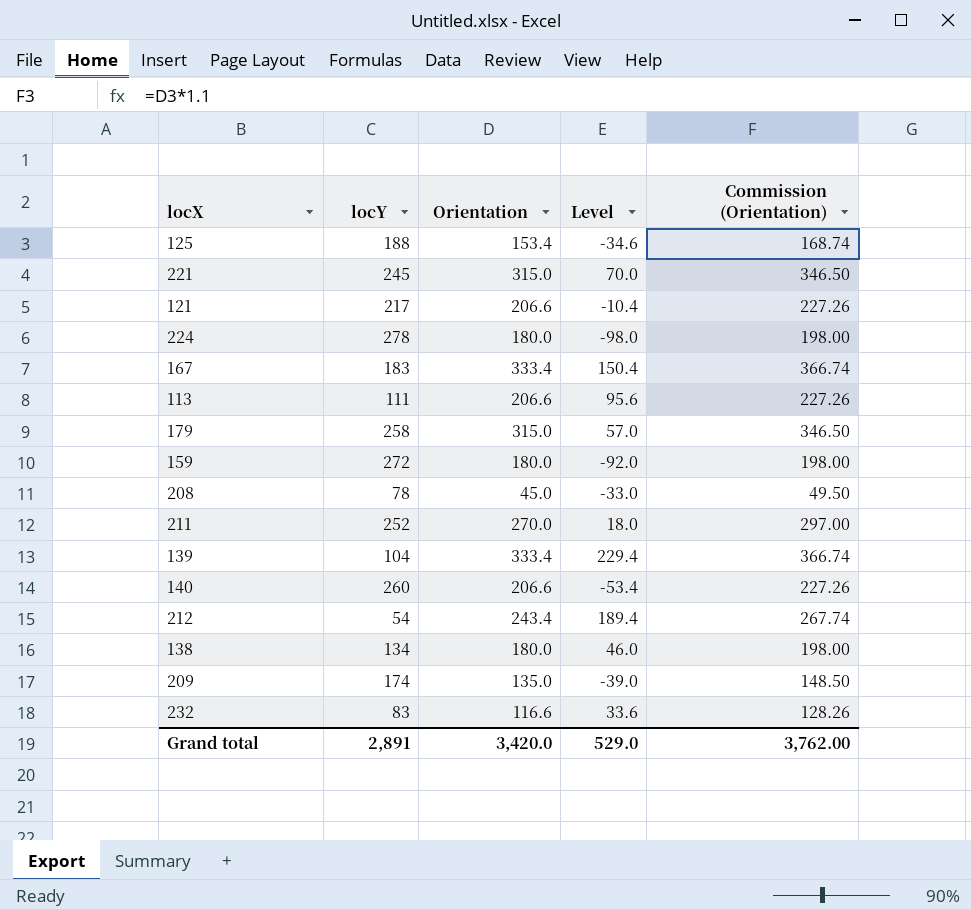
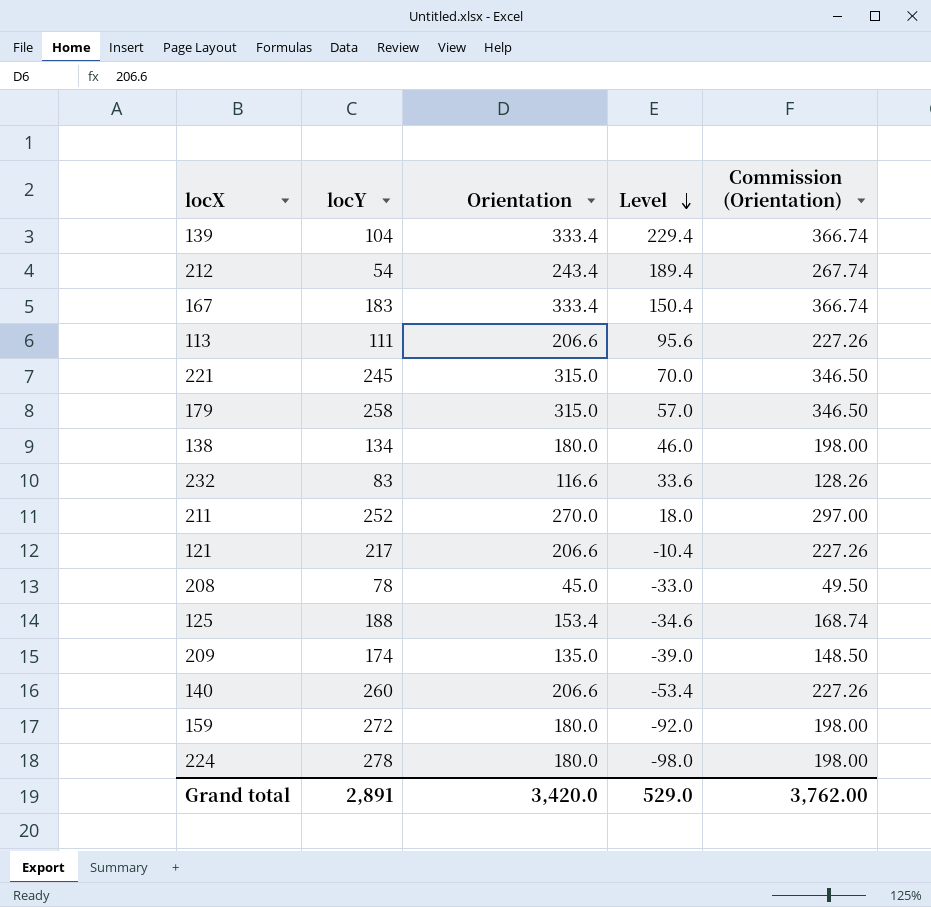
row order: none -> Level descending

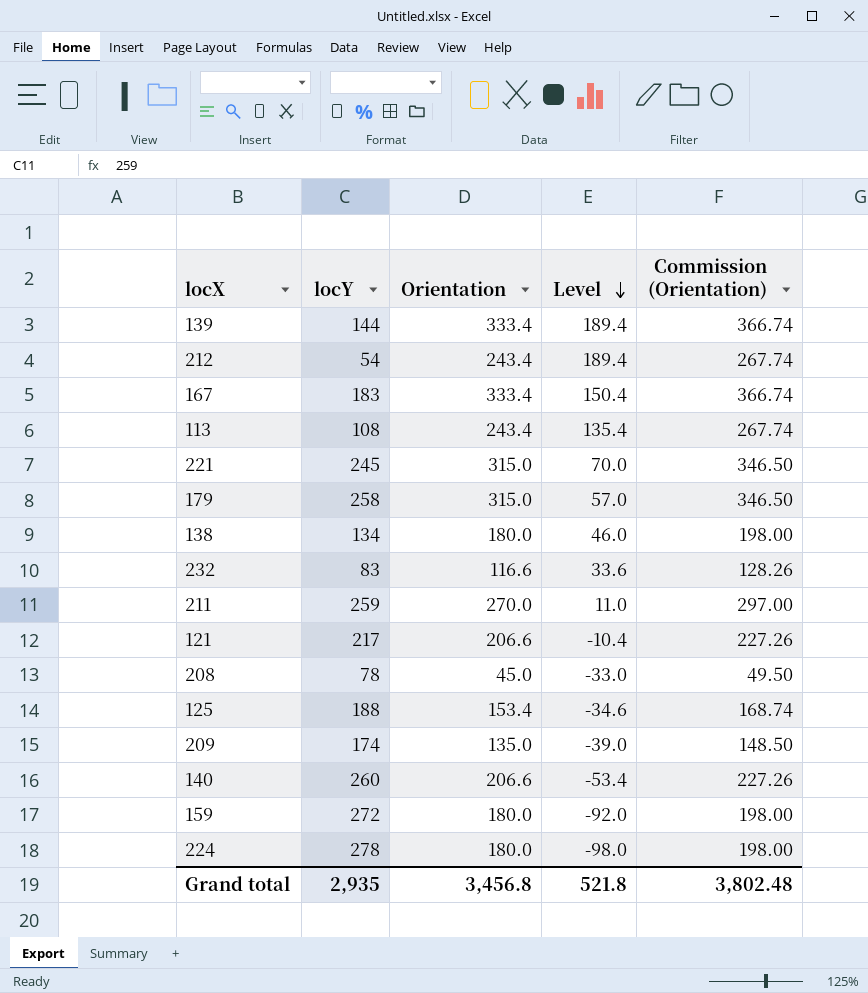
139 | locY: 104 -> 144
139 | Level: 229.4 -> 189.4
113 | locY: 111 -> 108
113 | Orientation: 206.6 -> 243.4
113 | Level: 95.6 -> 135.4
113 | Commission (Orientation): 227.26 -> 267.74
211 | locY: 252 -> 259
211 | Level: 18.0 -> 11.0
Grand total | locY: 2,891 -> 2,935
Grand total | Orientation: 3,420.0 -> 3,456.8
Grand total | Level: 529.0 -> 521.8
Grand total | Commission (Orientation): 3,762.00 -> 3,802.48

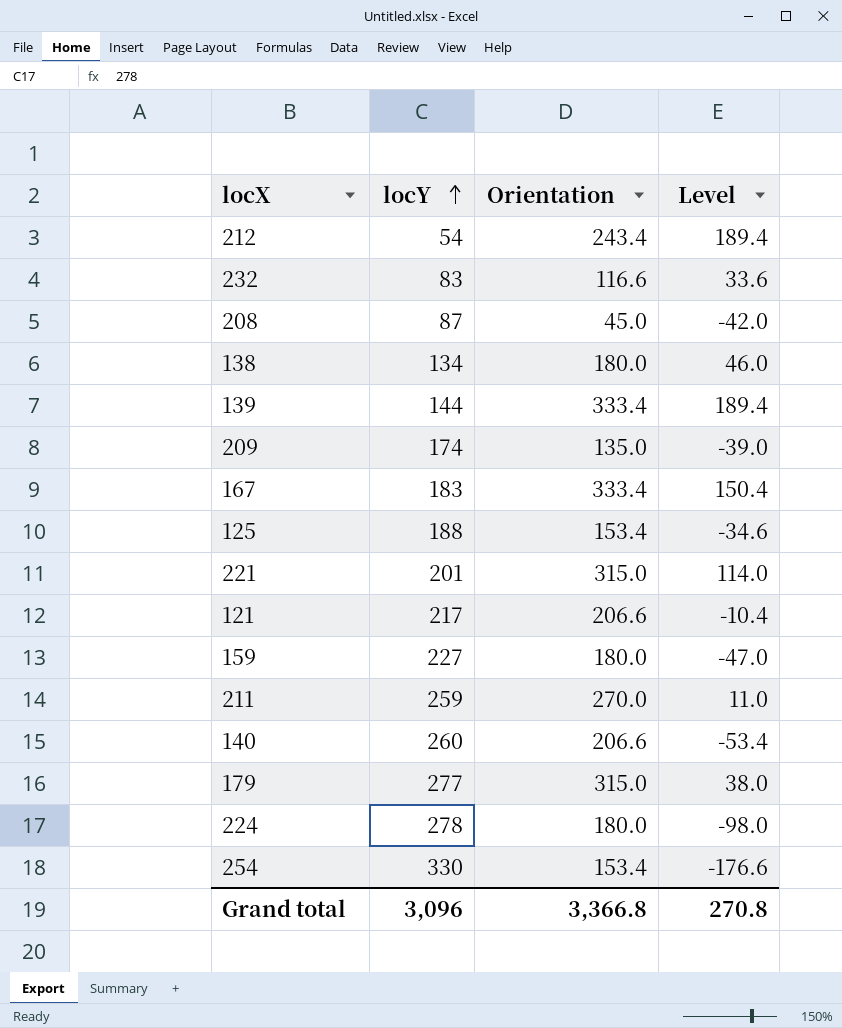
row order: Level descending -> locY ascending
column Commission (Orientation) | formula: [Orientation] * 1.1 -> none
row 113: 108 | 243.4 | 135.4 | 267.74 -> none
208 | locY: 78 -> 87
208 | Level: -33.0 -> -42.0
221 | locY: 245 -> 201
221 | Level: 70.0 -> 114.0
159 | locY: 272 -> 227
159 | Level: -92.0 -> -47.0
179 | locY: 258 -> 277
179 | Level: 57.0 -> 38.0
row 254: none -> 330 | 153.4 | -176.6
Grand total | locY: 2,935 -> 3,096
Grand total | Orientation: 3,456.8 -> 3,366.8
Grand total | Level: 521.8 -> 270.8

